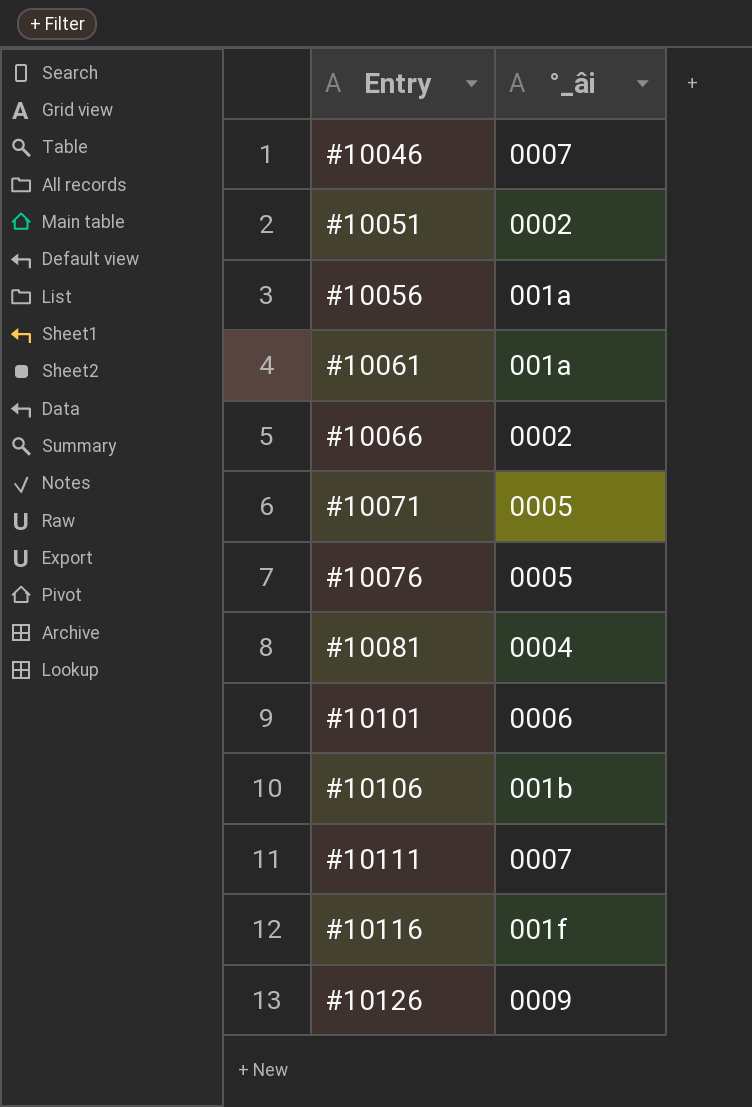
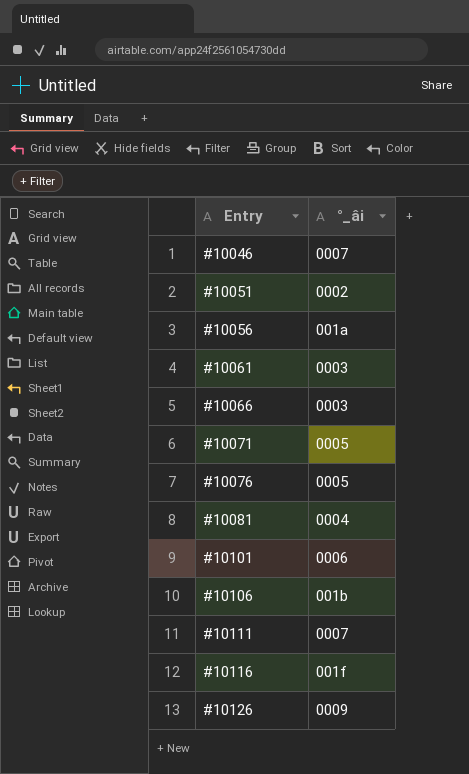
#10061 | °_âi: 001a -> 0003
#10066 | °_âi: 0002 -> 0003

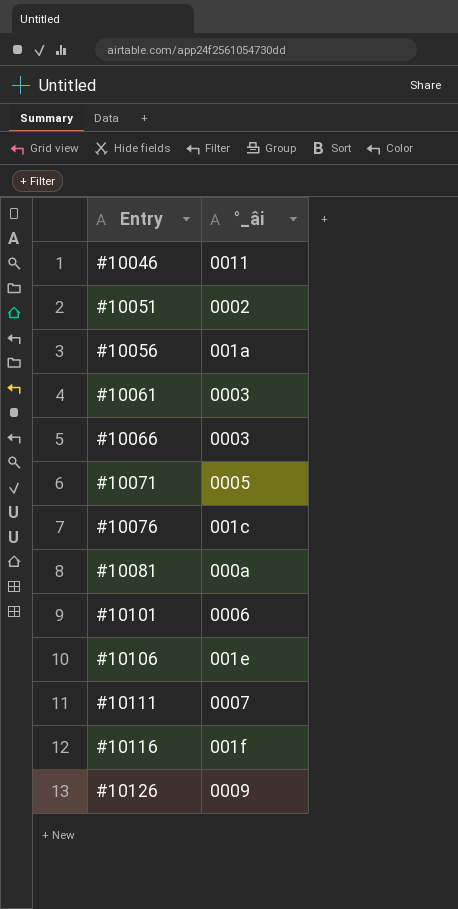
#10046 | °_âi: 0007 -> 0011
#10076 | °_âi: 0005 -> 001c
#10081 | °_âi: 0004 -> 000a
#10106 | °_âi: 001b -> 001e

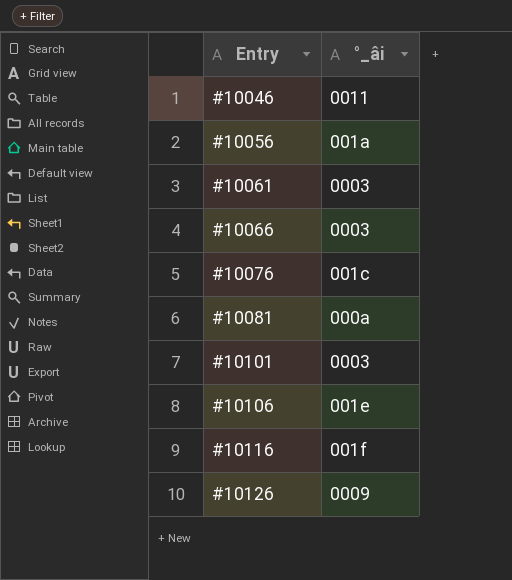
row #10051: 0002 -> none
row #10071: 0005 -> none
row #10111: 0007 -> none
#10101 | °_âi: 0006 -> 0003

